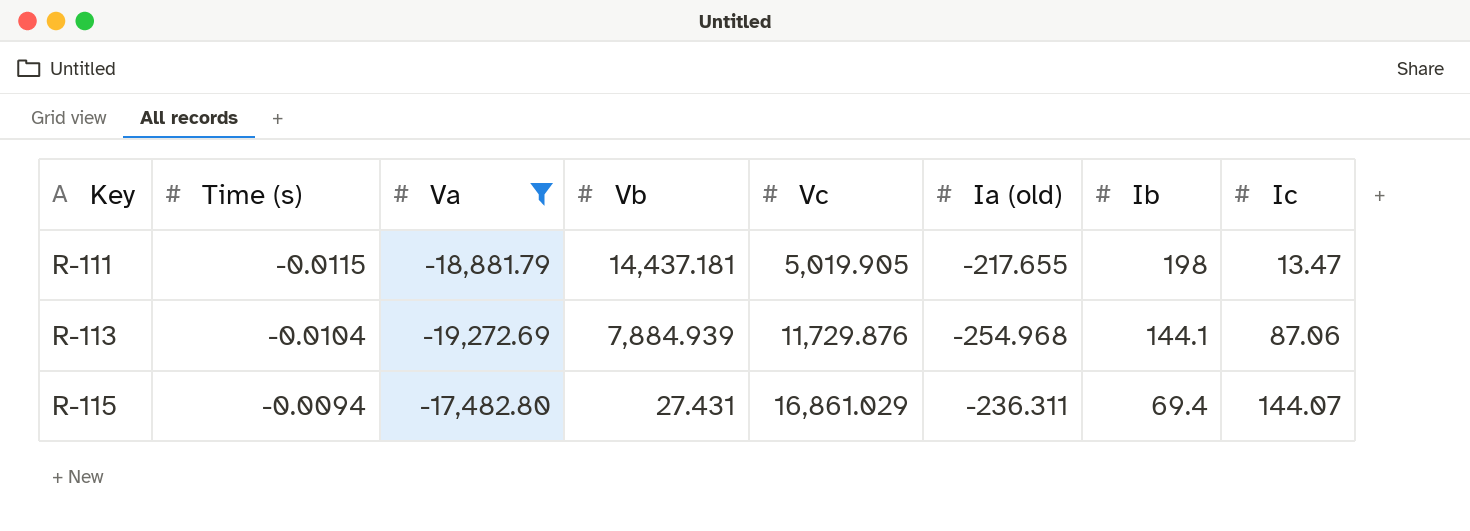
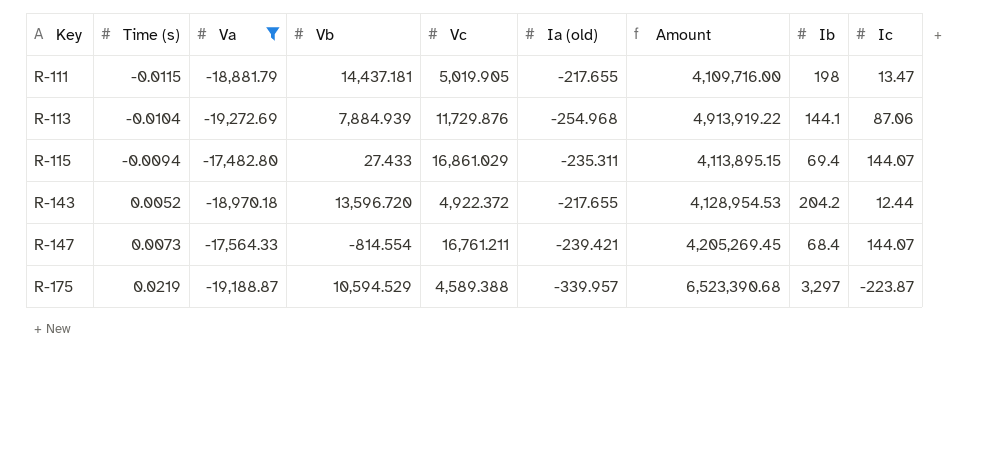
column Amount | formula: none -> [Va] * [Ia (old)]
R-115 | Vb: 27.431 -> 27.433
R-115 | Ia (old): -236.311 -> -235.311
row R-143: none -> 0.0052 | -18,970.18 | 13,596.720 | 4,922.372 | -217.655 | 4,128,954.53 | 204.2 | 12.44
row R-147: none -> 0.0073 | -17,564.33 | -814.554 | 16,761.211 | -239.421 | 4,205,269.45 | 68.4 | 144.07
row R-175: none -> 0.0219 | -19,188.87 | 10,594.529 | 4,589.388 | -339.957 | 6,523,390.68 | 3,297 | -223.87

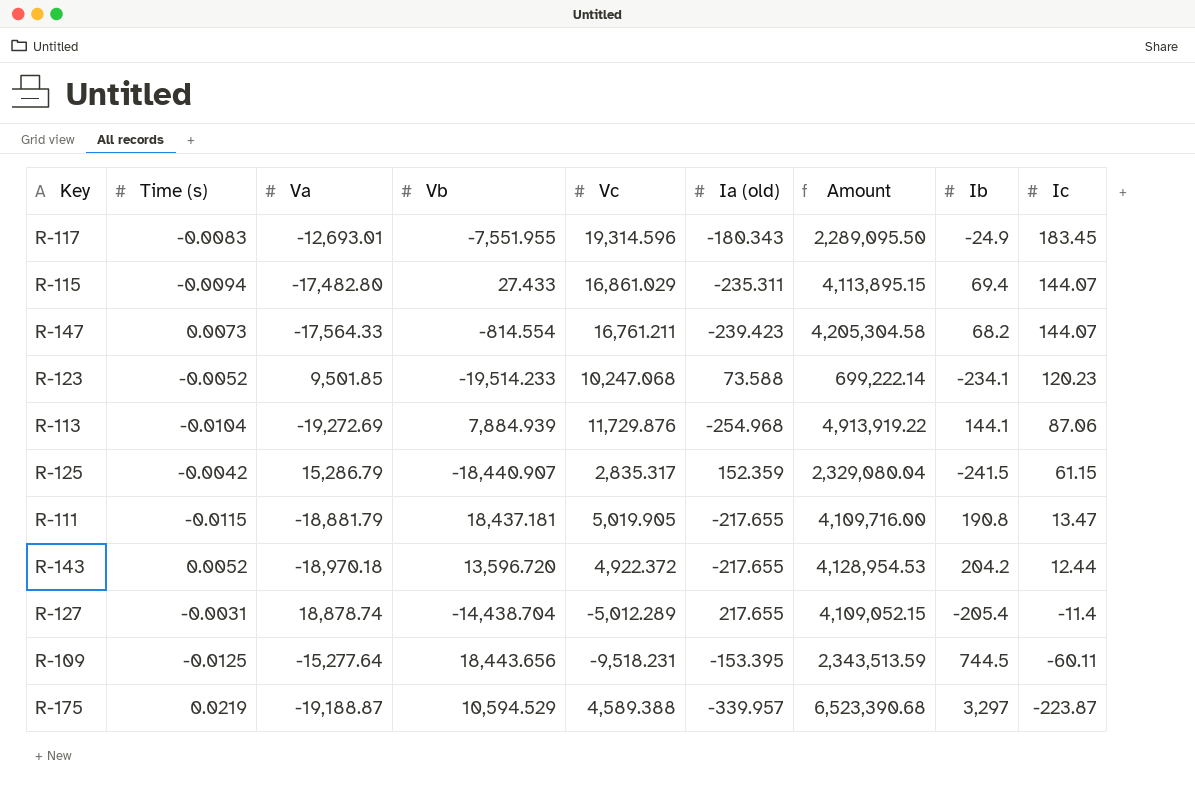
filter: Va <= -17,482.80 -> none
row order: Key ascending -> Ic descending
R-147 | Ia (old): -239.421 -> -239.423
R-147 | Amount: 4,205,269.45 -> 4,205,304.58
R-147 | Ib: 68.4 -> 68.2
R-111 | Vb: 14,437.181 -> 18,437.181
R-111 | Ib: 198 -> 190.8

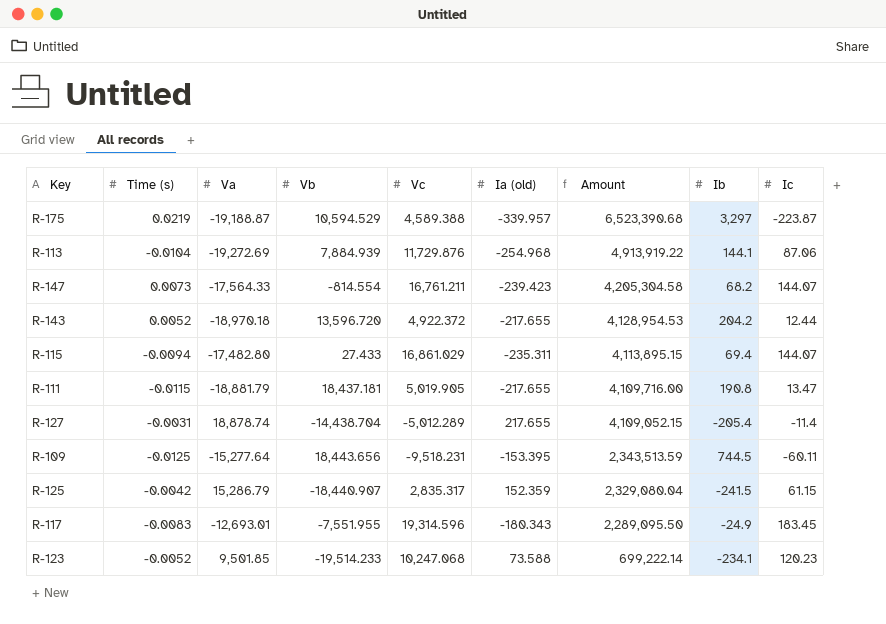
row order: Ic descending -> Amount descending

